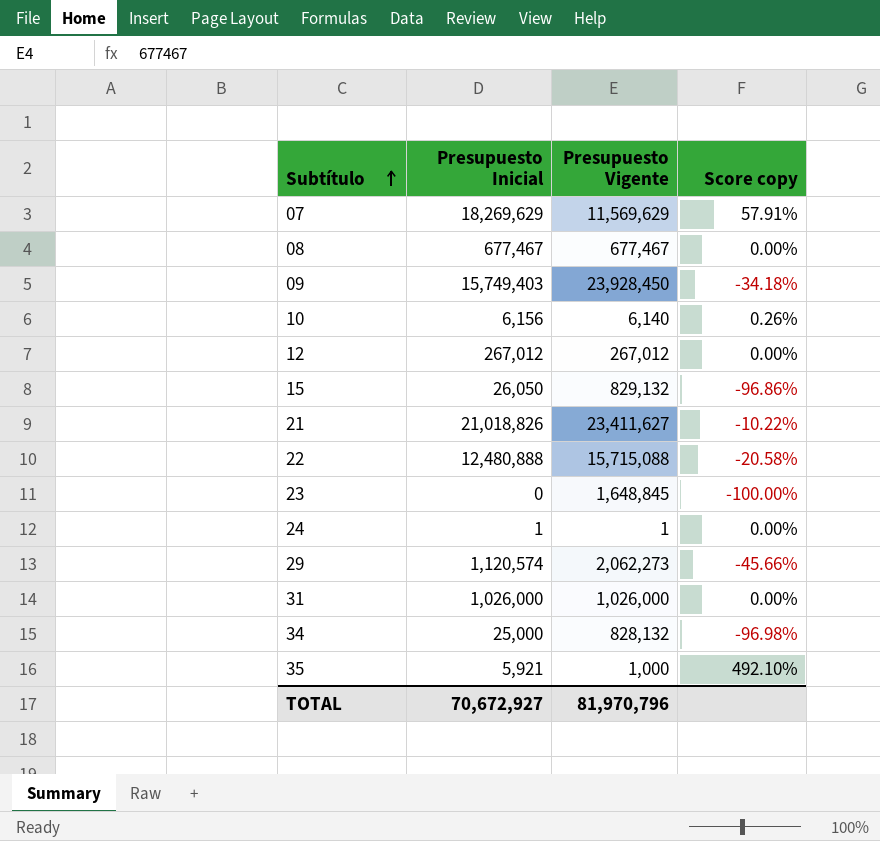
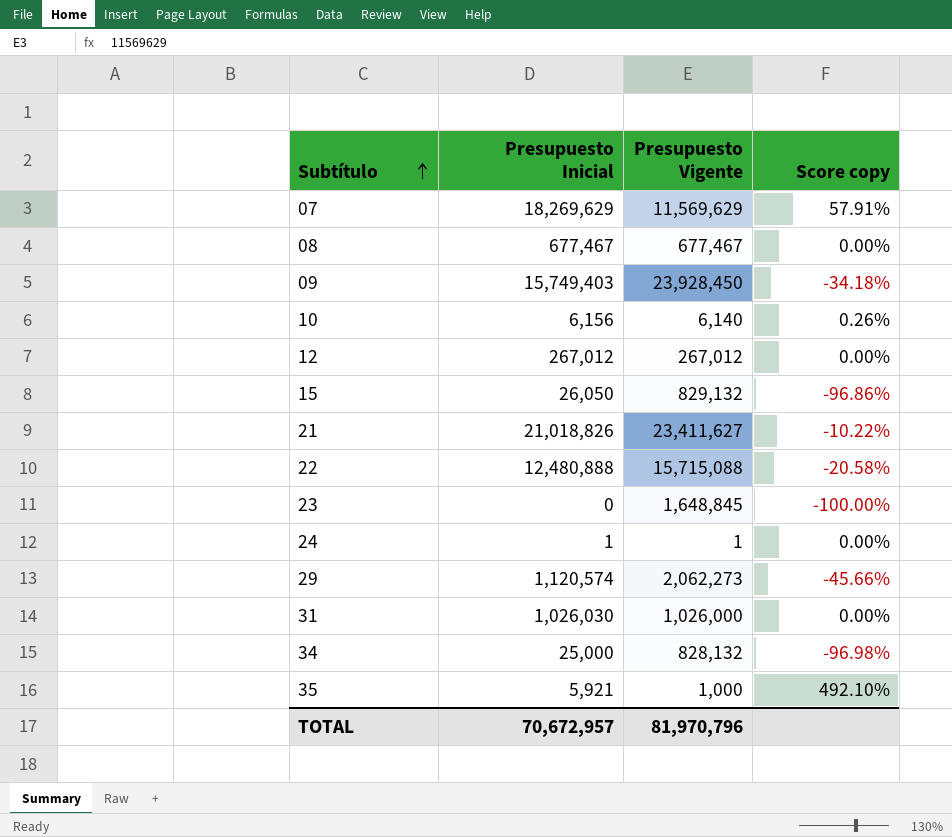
31 | Presupuesto Inicial: 1,026,000 -> 1,026,030
TOTAL | Presupuesto Inicial: 70,672,927 -> 70,672,957

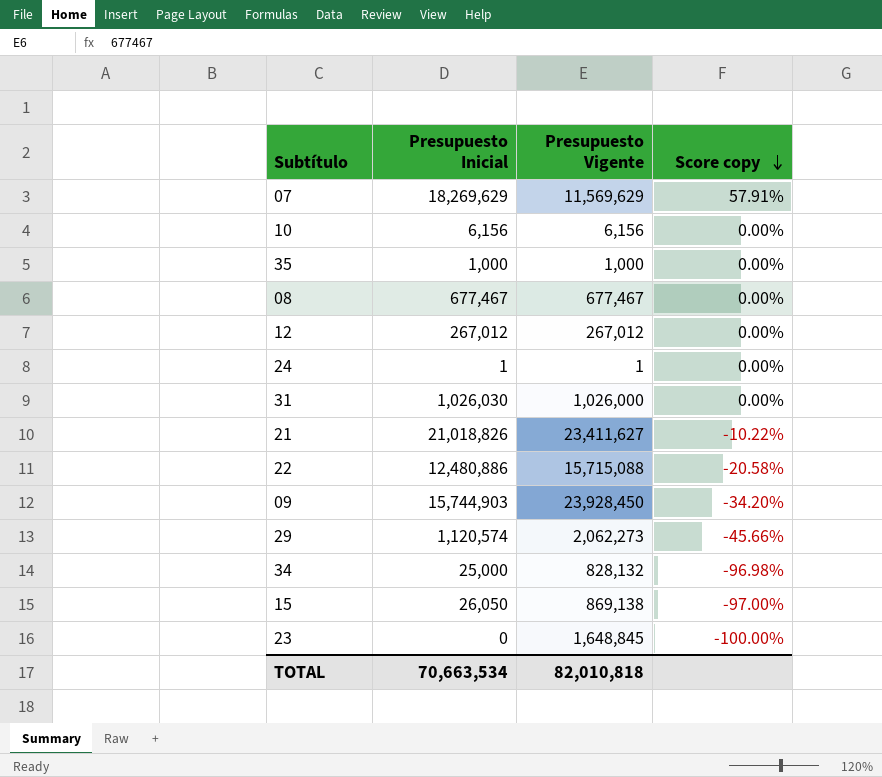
row order: Subtítulo ascending -> Score copy descending
10 | Presupuesto Vigente: 6,140 -> 6,156
10 | Score copy: 0.26% -> 0.00%
35 | Presupuesto Inicial: 5,921 -> 1,000
35 | Score copy: 492.10% -> 0.00%
22 | Presupuesto Inicial: 12,480,888 -> 12,480,886
09 | Presupuesto Inicial: 15,749,403 -> 15,744,903
09 | Score copy: -34.18% -> -34.20%
15 | Presupuesto Vigente: 829,132 -> 869,138
15 | Score copy: -96.86% -> -97.00%
TOTAL | Presupuesto Inicial: 70,672,957 -> 70,663,534
TOTAL | Presupuesto Vigente: 81,970,796 -> 82,010,818

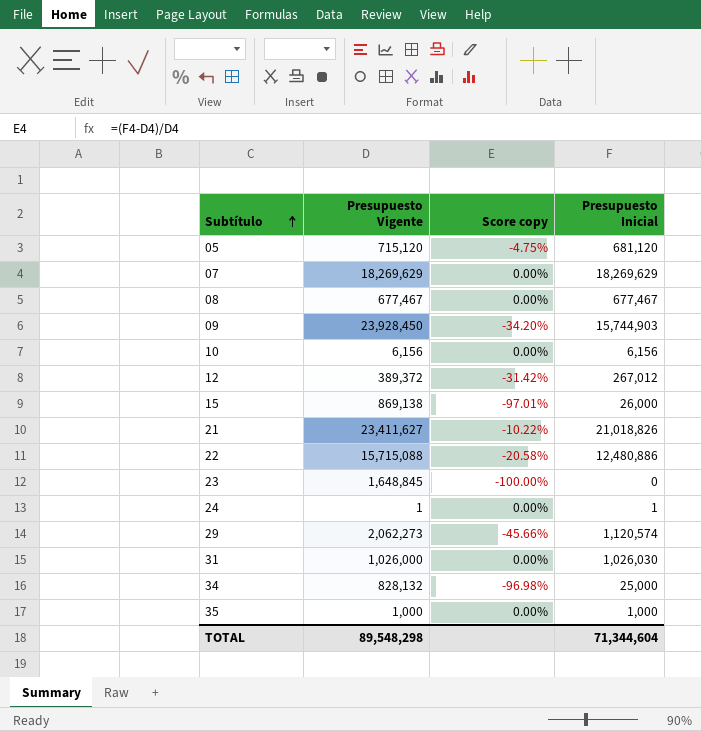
row order: Score copy descending -> Subtítulo ascending
column Presupuesto Inicial | position: 2 -> 4
row 05: none -> 715,120 | -4.75% | 681,120
07 | Presupuesto Vigente: 11,569,629 -> 18,269,629
07 | Score copy: 57.91% -> 0.00%
12 | Presupuesto Vigente: 267,012 -> 389,372
12 | Score copy: 0.00% -> -31.42%
15 | Score copy: -97.00% -> -97.01%
15 | Presupuesto Inicial: 26,050 -> 26,000
TOTAL | Presupuesto Vigente: 82,010,818 -> 89,548,298
TOTAL | Presupuesto Inicial: 70,663,534 -> 71,344,604

